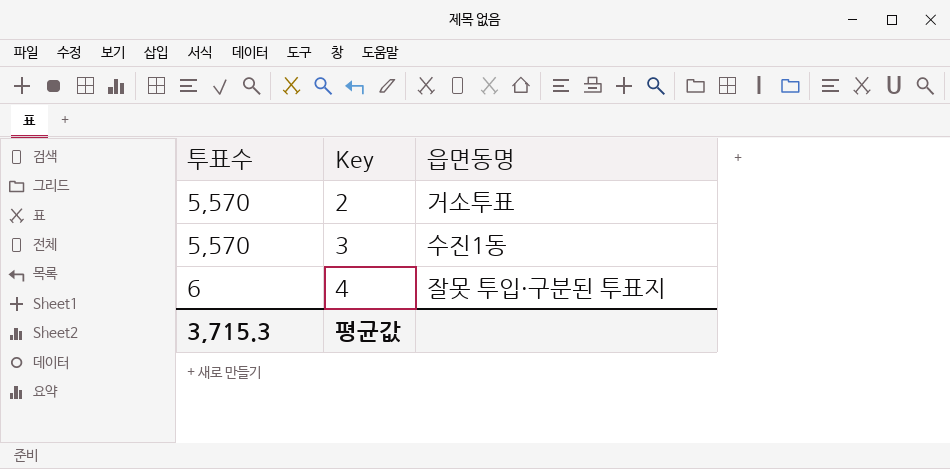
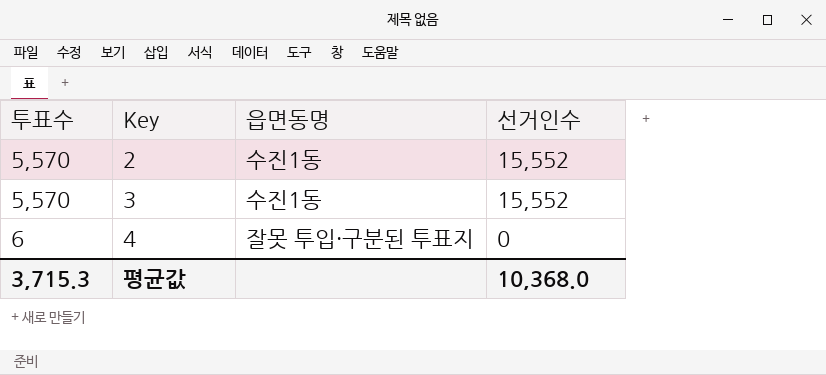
column 선거인수 | position: none -> 4
2 | 읍면동명: 거소투표 -> 수진1동

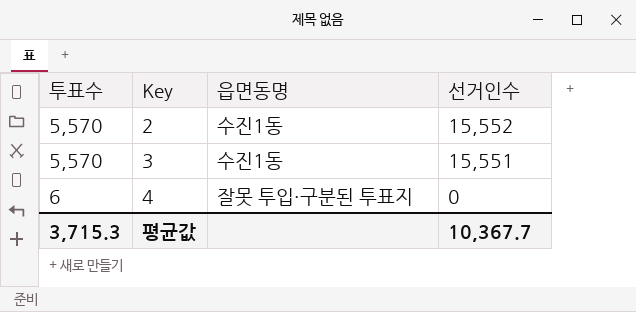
3 | 선거인수: 15,552 -> 15,551
평균값 | 선거인수: 10,368.0 -> 10,367.7

